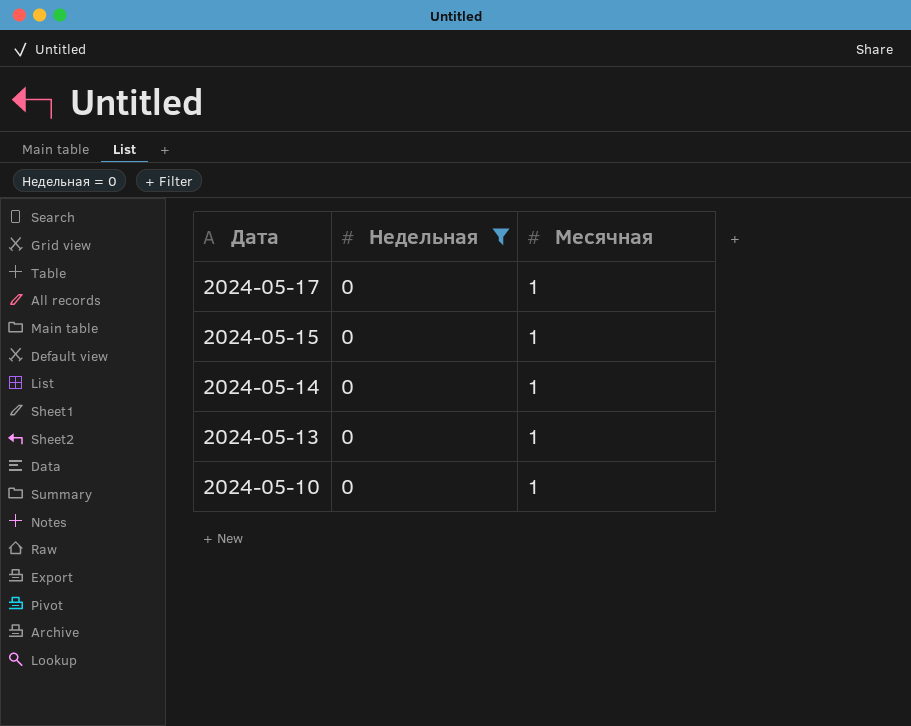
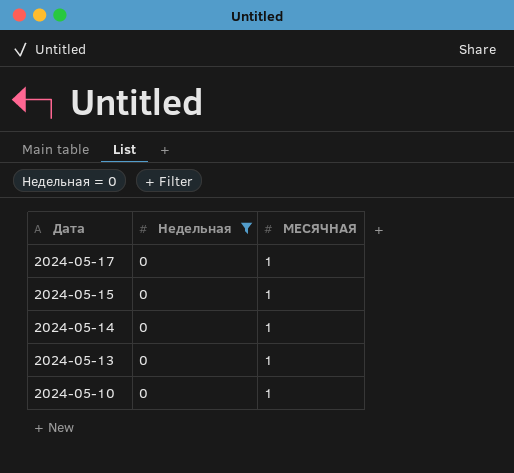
column name: Месячная -> МЕСЯЧНАЯ

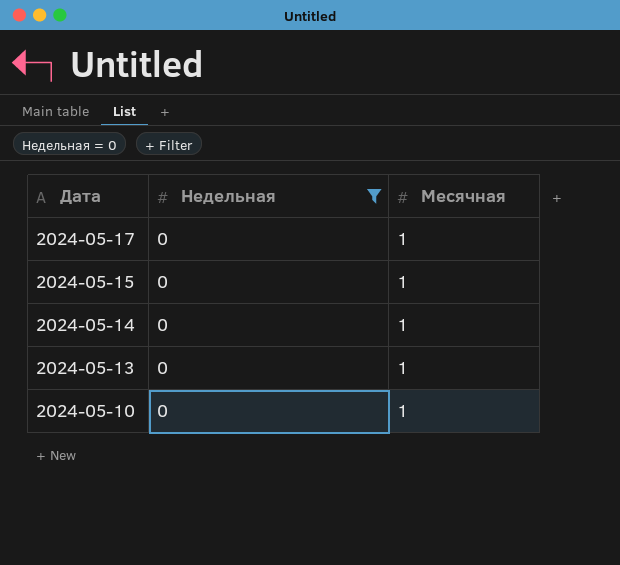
column name: МЕСЯЧНАЯ -> Месячная

